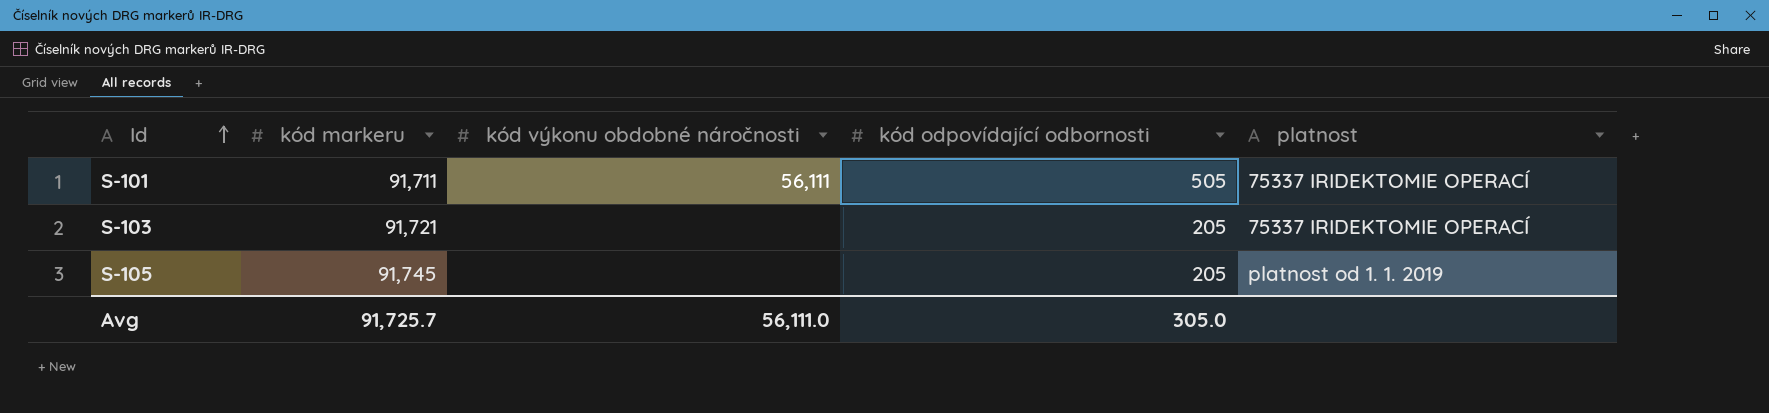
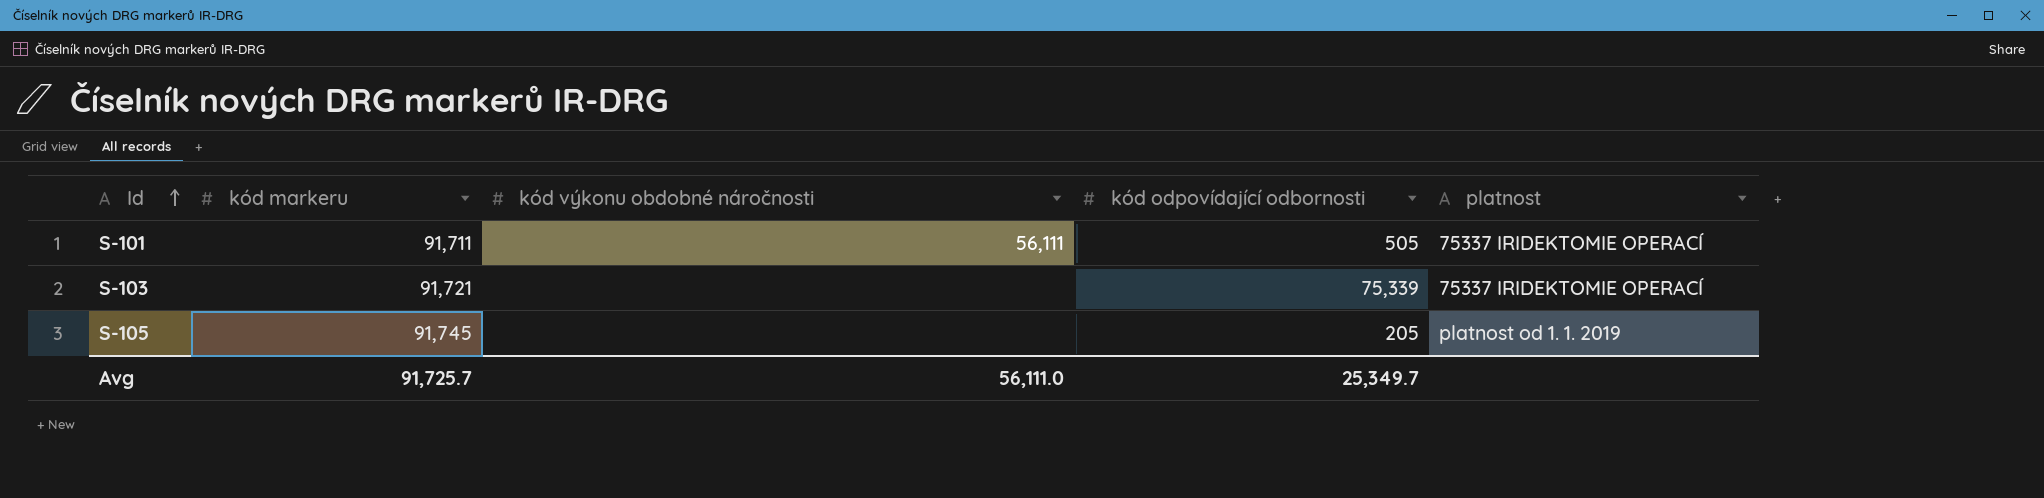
S-103 | kód odpovídající odbornosti: 205 -> 75,339
Avg | kód odpovídající odbornosti: 305.0 -> 25,349.7

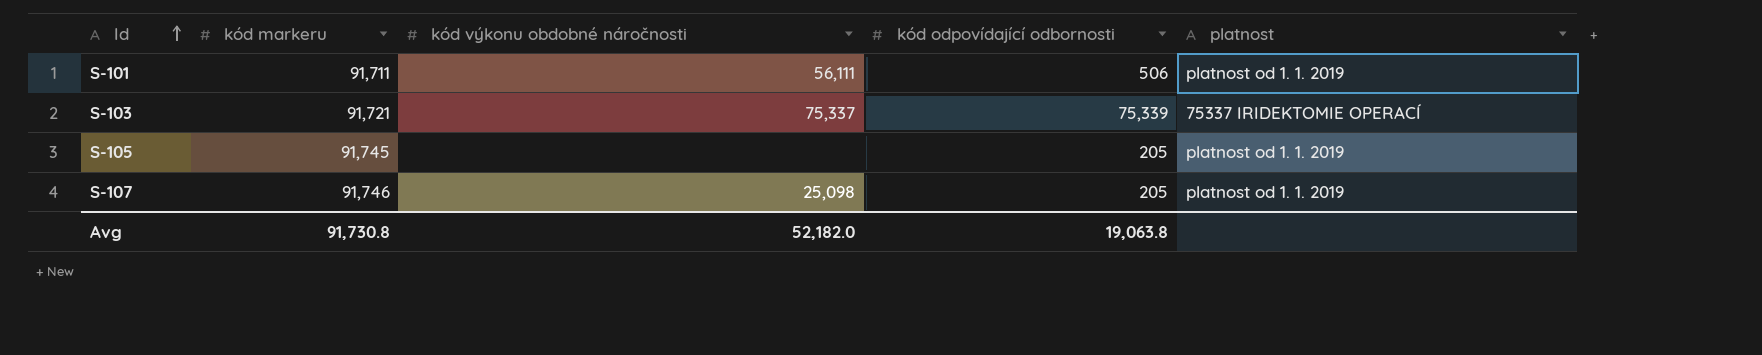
S-101 | kód odpovídající odbornosti: 505 -> 506
S-101 | platnost: 75337 IRIDEKTOMIE OPERACÍ -> platnost od 1. 1. 2019
S-103 | kód výkonu obdobné náročnosti: none -> 75,337
row S-107: none -> 91,746 | 25,098 | 205 | platnost od 1. 1. 2019
Avg | kód markeru: 91,725.7 -> 91,730.8
Avg | kód výkonu obdobné náročnosti: 56,111.0 -> 52,182.0
Avg | kód odpovídající odbornosti: 25,349.7 -> 19,063.8

